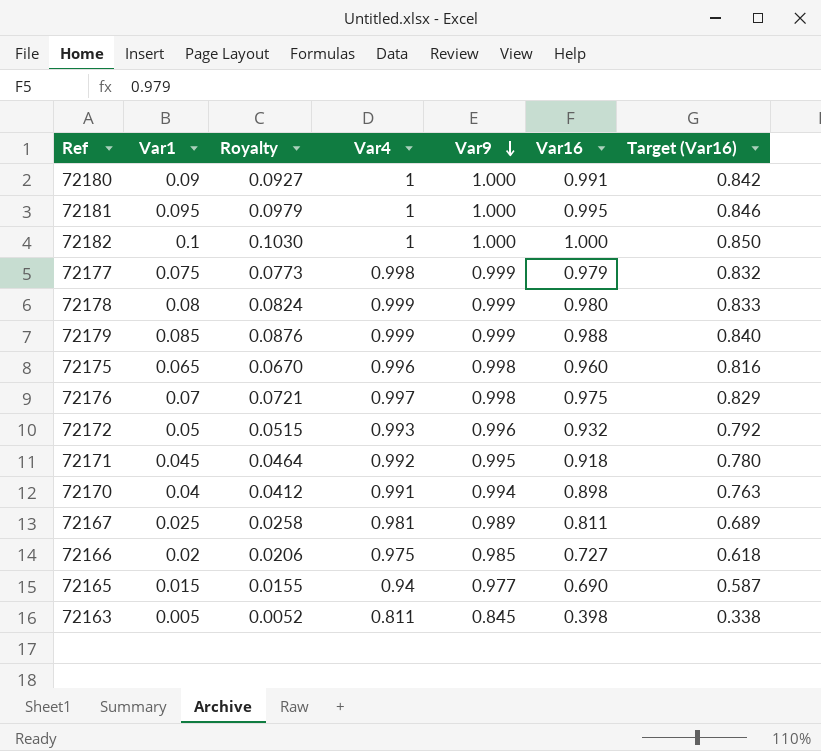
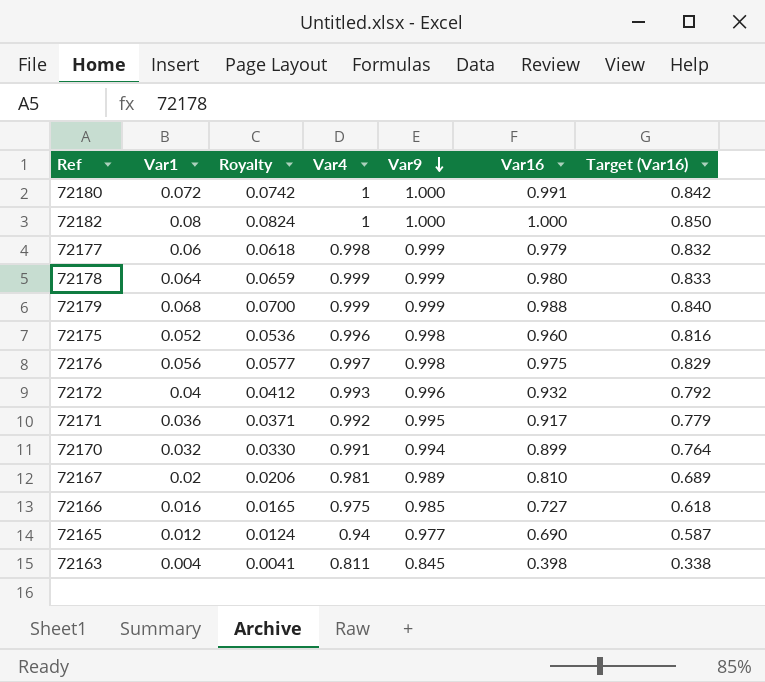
row 72181: 0.095 | 0.0979 | 1 | 1.000 | 0.995 | 0.846 -> none
72180 | Var1: 0.09 -> 0.072
72180 | Royalty: 0.0927 -> 0.0742
72182 | Var1: 0.1 -> 0.08
72182 | Royalty: 0.1030 -> 0.0824
72177 | Var1: 0.075 -> 0.06
72177 | Royalty: 0.0773 -> 0.0618
72178 | Var1: 0.08 -> 0.064
72178 | Royalty: 0.0824 -> 0.0659
72179 | Var1: 0.085 -> 0.068
72179 | Royalty: 0.0876 -> 0.0700
72175 | Var1: 0.065 -> 0.052
72175 | Royalty: 0.0670 -> 0.0536
72176 | Var1: 0.07 -> 0.056
72176 | Royalty: 0.0721 -> 0.0577
72172 | Var1: 0.05 -> 0.04
72172 | Royalty: 0.0515 -> 0.0412
72171 | Var1: 0.045 -> 0.036
72171 | Royalty: 0.0464 -> 0.0371
72171 | Var16: 0.918 -> 0.917
72171 | Target (Var16): 0.780 -> 0.779
72170 | Var1: 0.04 -> 0.032
72170 | Royalty: 0.0412 -> 0.0330
72170 | Var16: 0.898 -> 0.899
72170 | Target (Var16): 0.763 -> 0.764
72167 | Var1: 0.025 -> 0.02
72167 | Royalty: 0.0258 -> 0.0206
72167 | Var16: 0.811 -> 0.810
72166 | Var1: 0.02 -> 0.016
72166 | Royalty: 0.0206 -> 0.0165
72165 | Var1: 0.015 -> 0.012
72165 | Royalty: 0.0155 -> 0.0124
72163 | Var1: 0.005 -> 0.004
72163 | Royalty: 0.0052 -> 0.0041

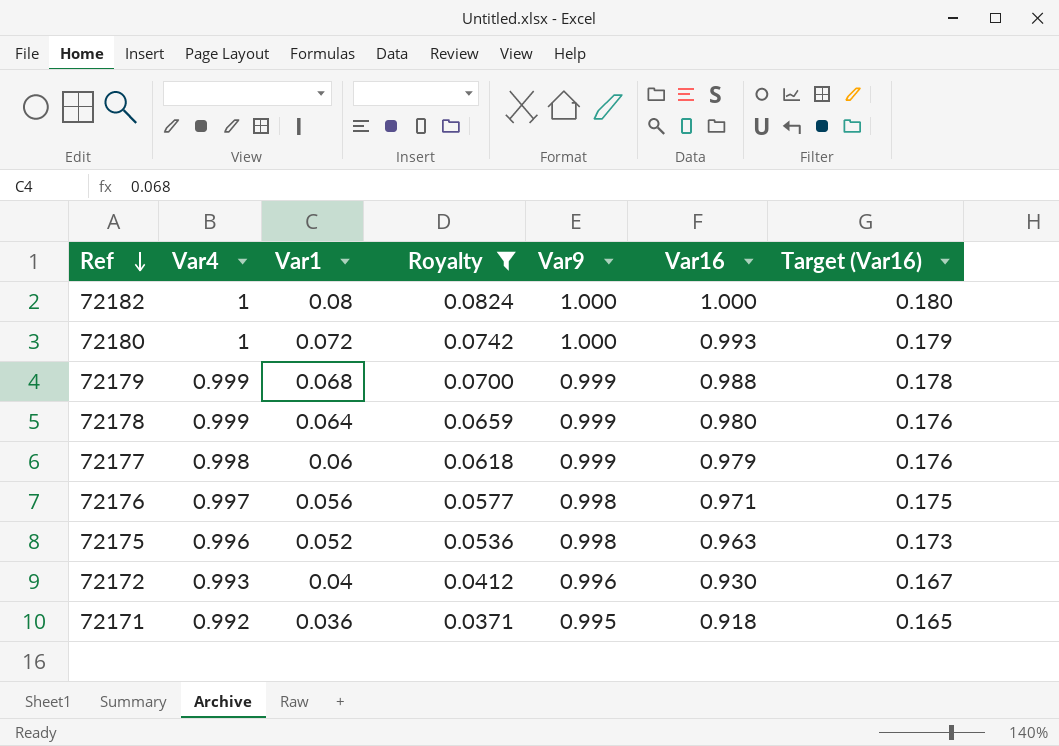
filter: none -> Royalty >= 0.0371
row order: Var9 descending -> Ref descending
column Var4 | position: 4 -> 2
column Target (Var16) | formula: [Var16] * 0.85 -> [Var16] * 0.18
72180 | Var16: 0.991 -> 0.993
72176 | Var16: 0.975 -> 0.971
72175 | Var16: 0.960 -> 0.963
72172 | Var16: 0.932 -> 0.930
72171 | Var16: 0.917 -> 0.918

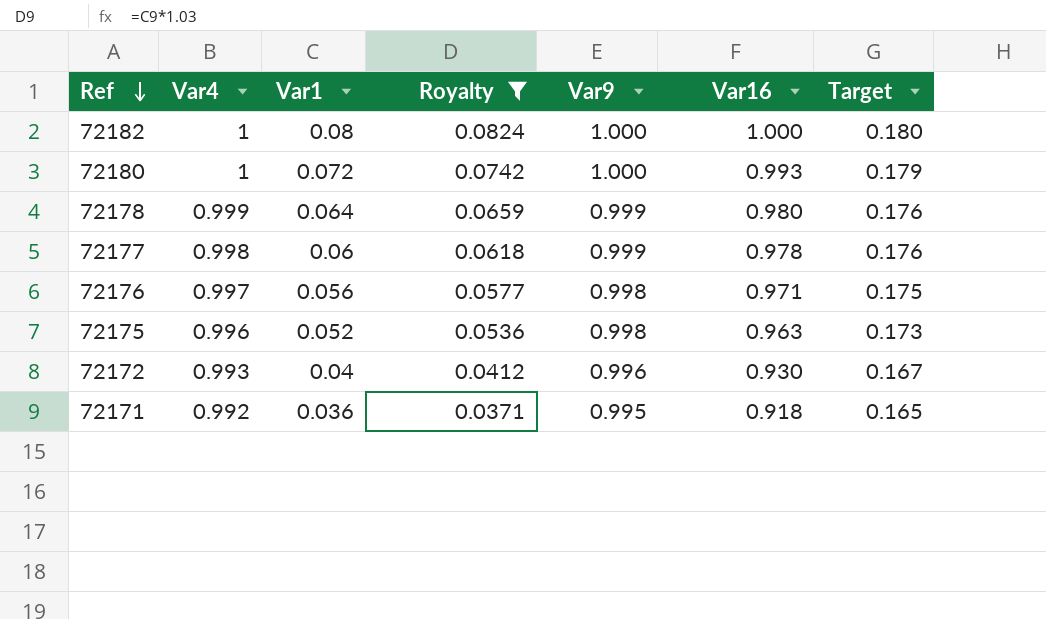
column name: Target (Var16) -> Target
row 72179: 0.999 | 0.068 | 0.0700 | 0.999 | 0.988 | 0.178 -> none
72177 | Var16: 0.979 -> 0.978

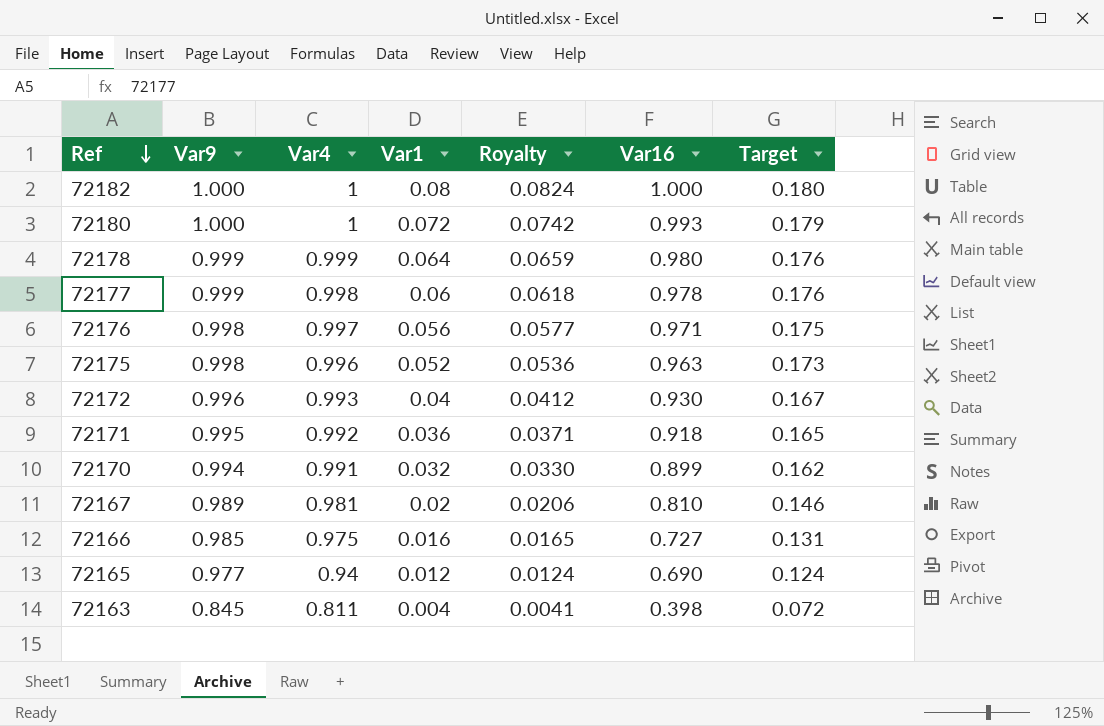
filter: Royalty >= 0.0371 -> none
column Var9 | position: 5 -> 2

